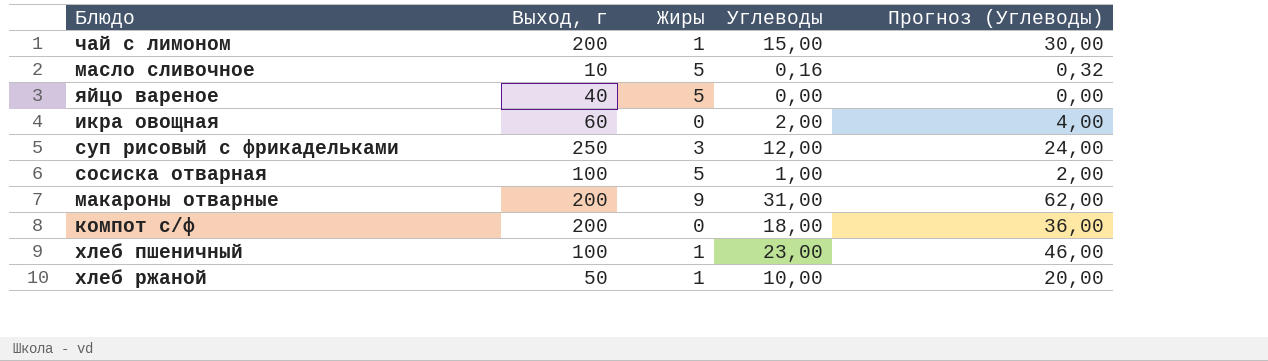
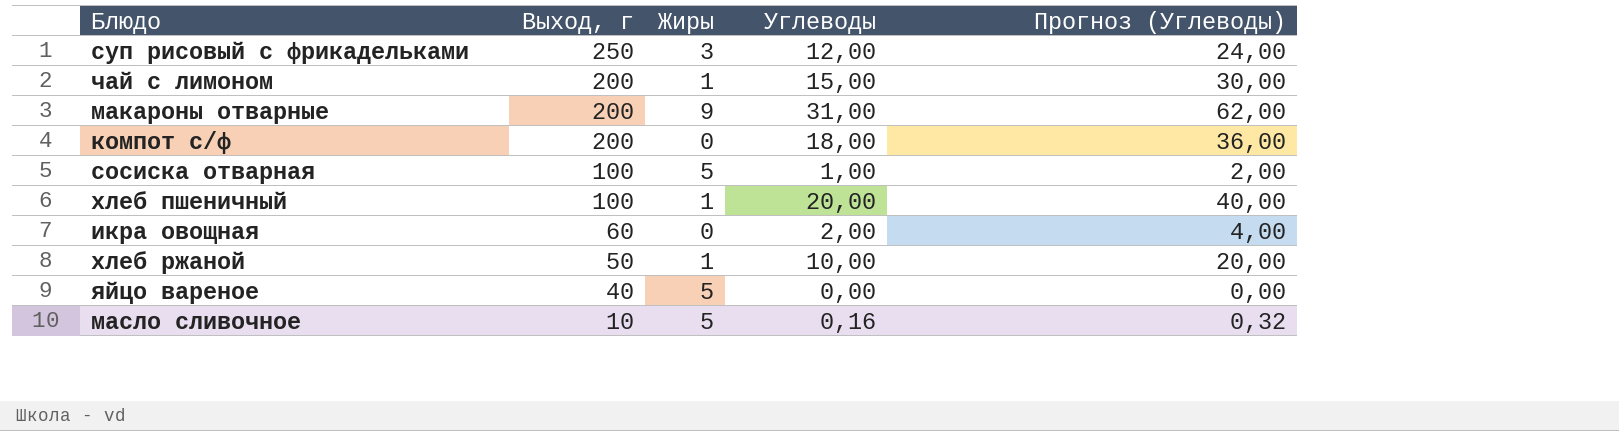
row order: none -> Выход, г descending
хлеб пшеничный | Углеводы: 23,00 -> 20,00
хлеб пшеничный | Прогноз (Углеводы): 46,00 -> 40,00

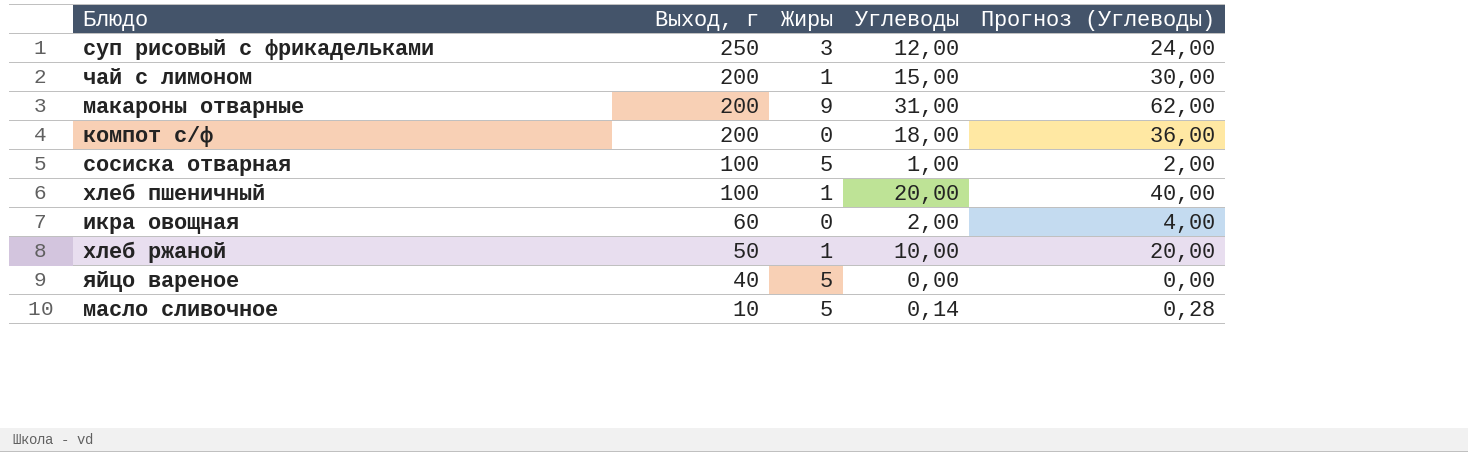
масло сливочное | Углеводы: 0,16 -> 0,14
масло сливочное | Прогноз (Углеводы): 0,32 -> 0,28

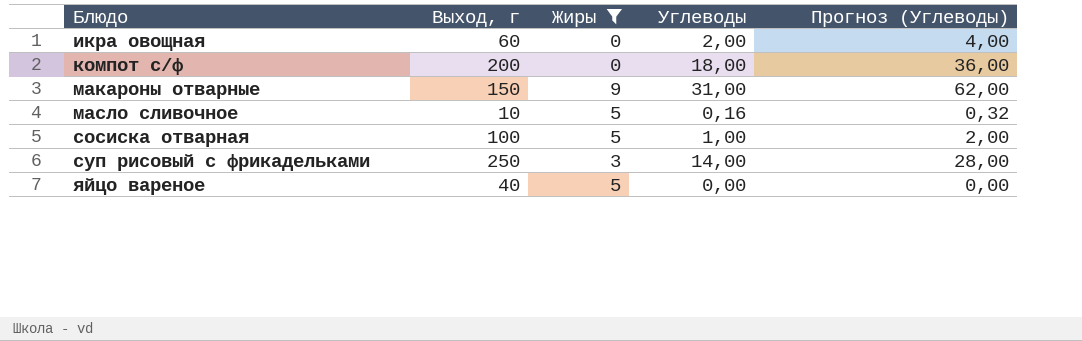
filter: none -> Жиры != 1
row order: Выход, г descending -> Блюдо ascending
макароны отварные | Выход, г: 200 -> 150
масло сливочное | Углеводы: 0,14 -> 0,16
масло сливочное | Прогноз (Углеводы): 0,28 -> 0,32
суп рисовый с фрикадельками | Углеводы: 12,00 -> 14,00
суп рисовый с фрикадельками | Прогноз (Углеводы): 24,00 -> 28,00

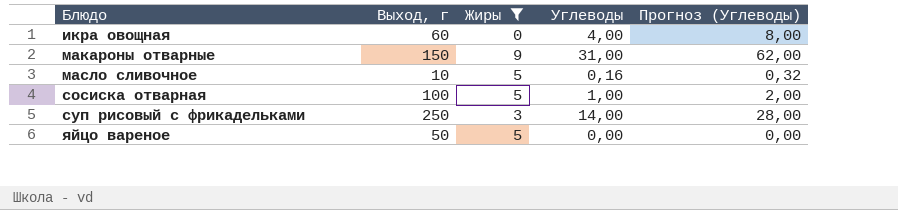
row компот с/ф: 200 | 0 | 18,00 | 36,00 -> none
икра овощная | Углеводы: 2,00 -> 4,00
икра овощная | Прогноз (Углеводы): 4,00 -> 8,00
яйцо вареное | Выход, г: 40 -> 50

